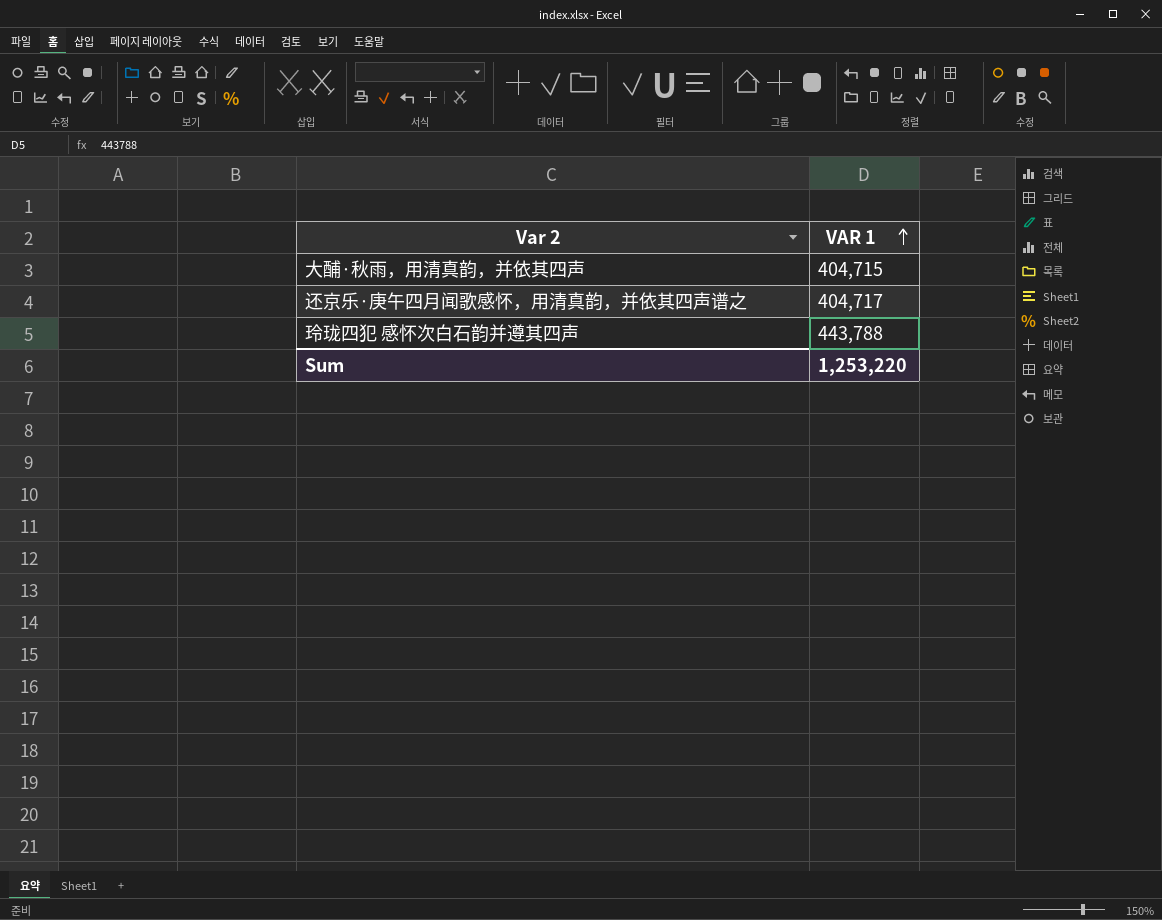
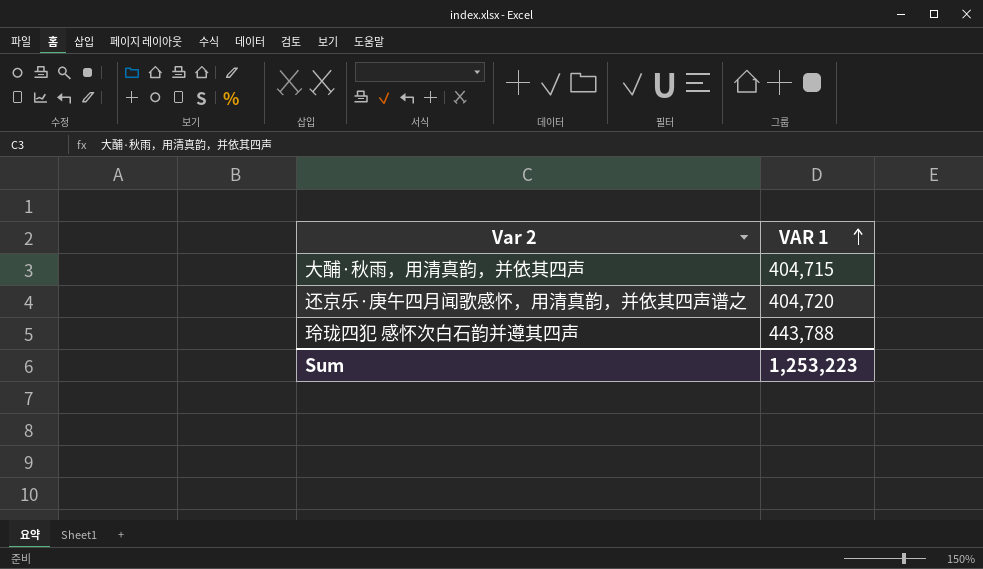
还京乐·庚午四月闻歌感怀，用清真韵，并依其四声谱之 | VAR 1: 404,717 -> 404,720
Sum | VAR 1: 1,253,220 -> 1,253,223

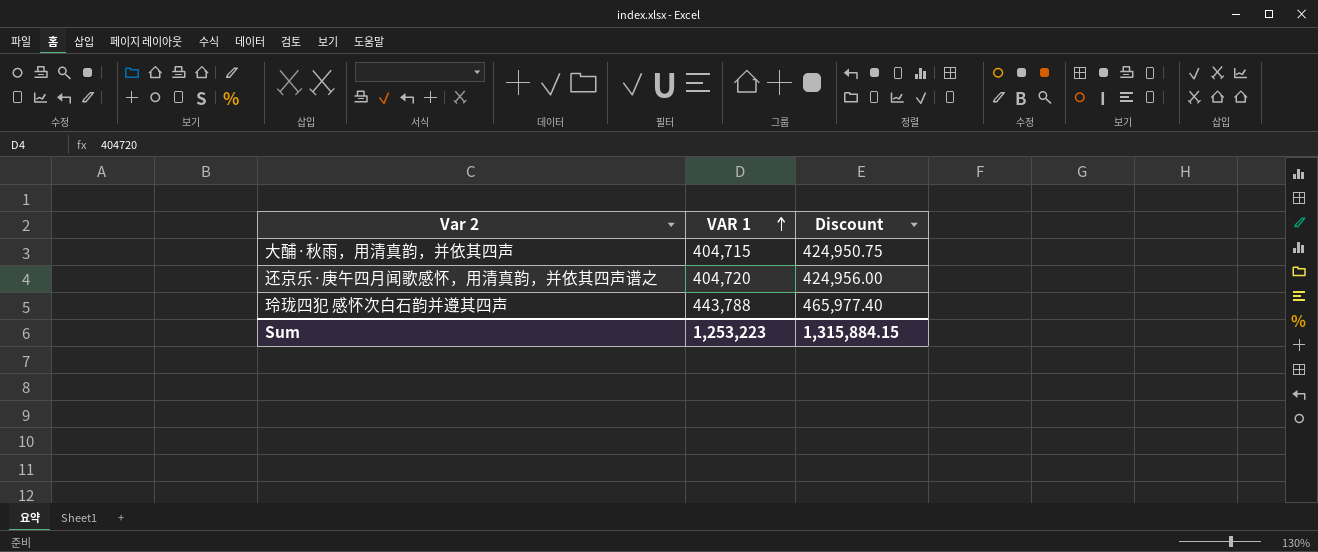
column Discount | formula: none -> [VAR 1] * 1.05

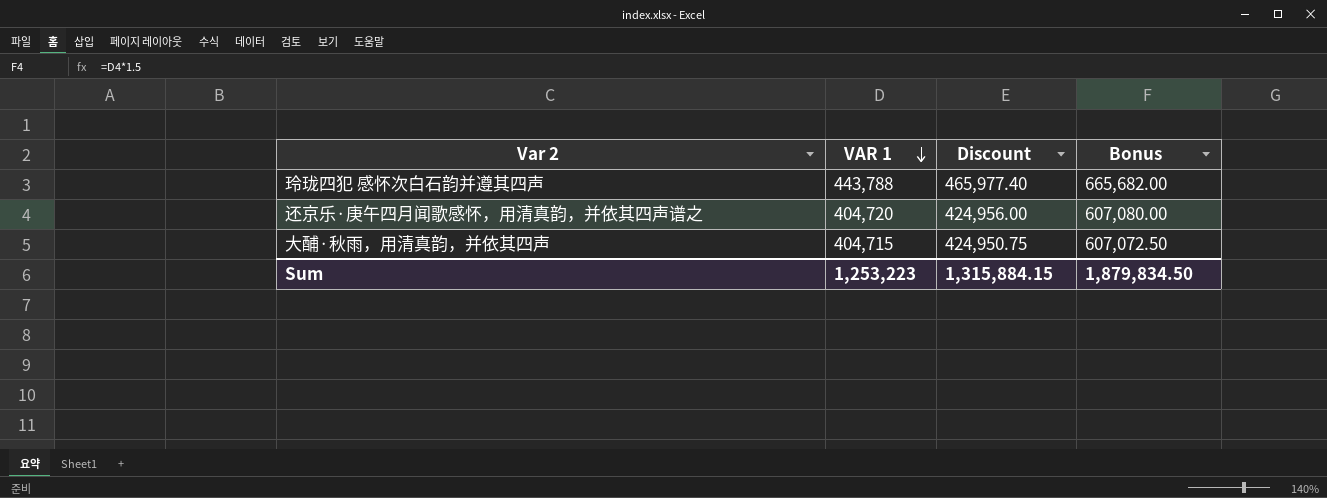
row order: VAR 1 ascending -> VAR 1 descending
column Bonus | formula: none -> [VAR 1] * 1.5

